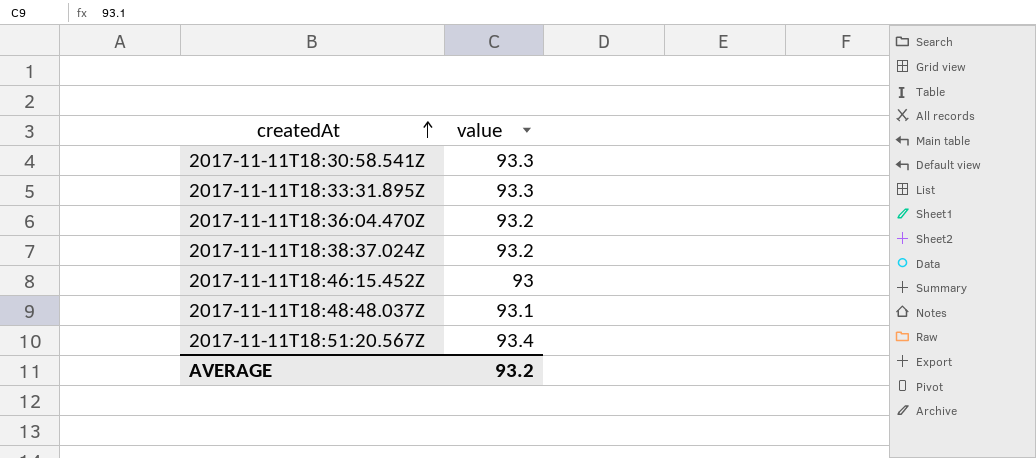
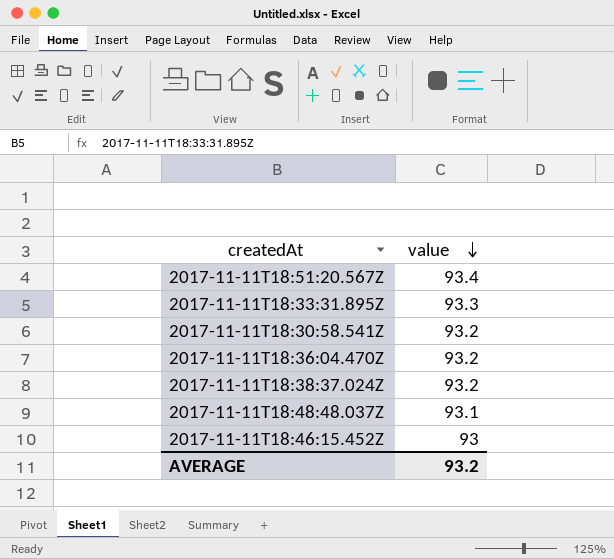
row order: createdAt ascending -> value descending
2017-11-11T18:30:58.541Z | value: 93.3 -> 93.2

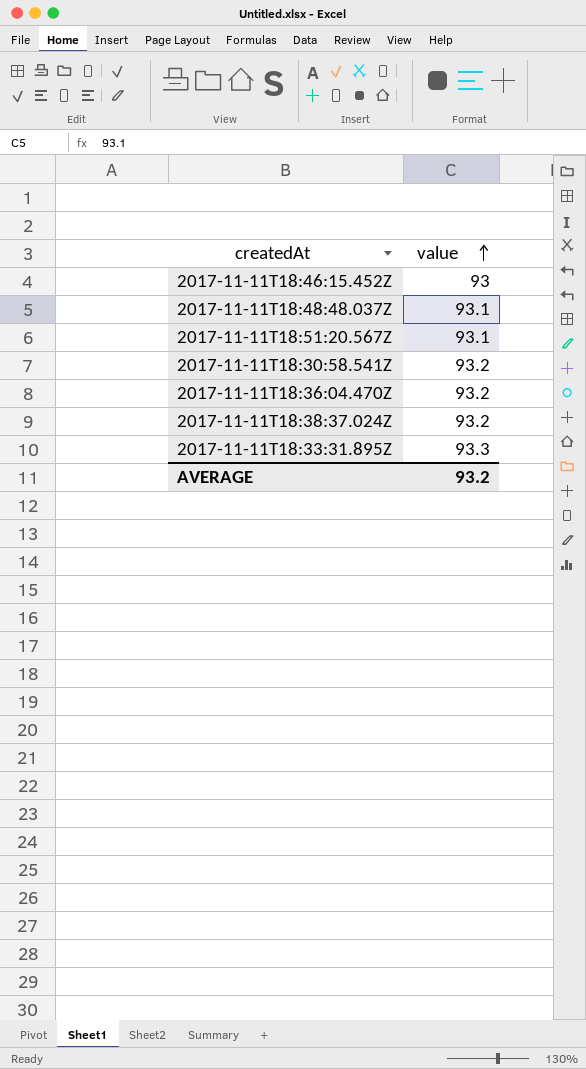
row order: value descending -> value ascending
2017-11-11T18:51:20.567Z | value: 93.4 -> 93.1

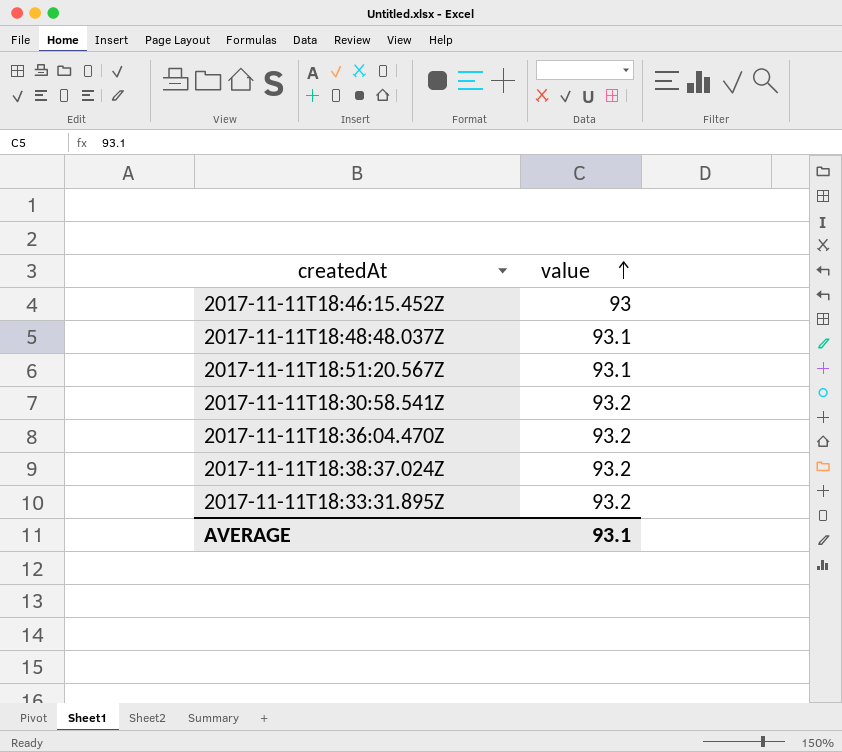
2017-11-11T18:33:31.895Z | value: 93.3 -> 93.2
AVERAGE | value: 93.2 -> 93.1

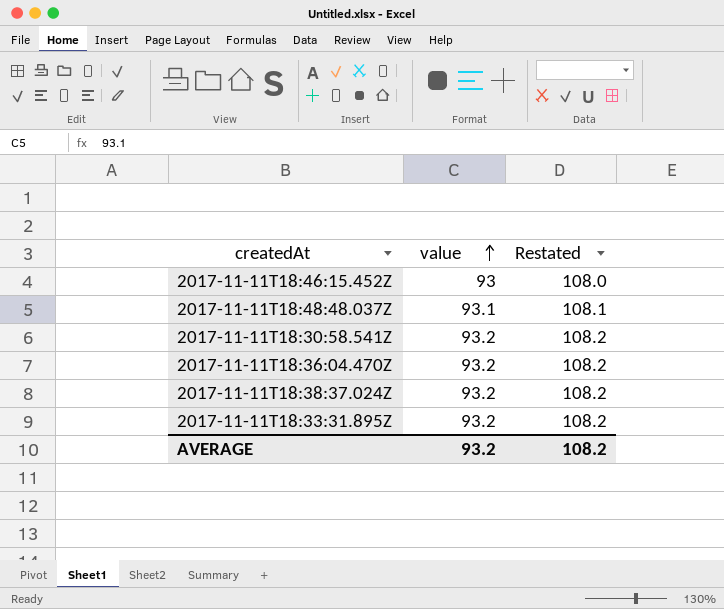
column Restated | formula: none -> [value] + 15
row 2017-11-11T18:51:20.567Z: 93.1 -> none
AVERAGE | value: 93.1 -> 93.2

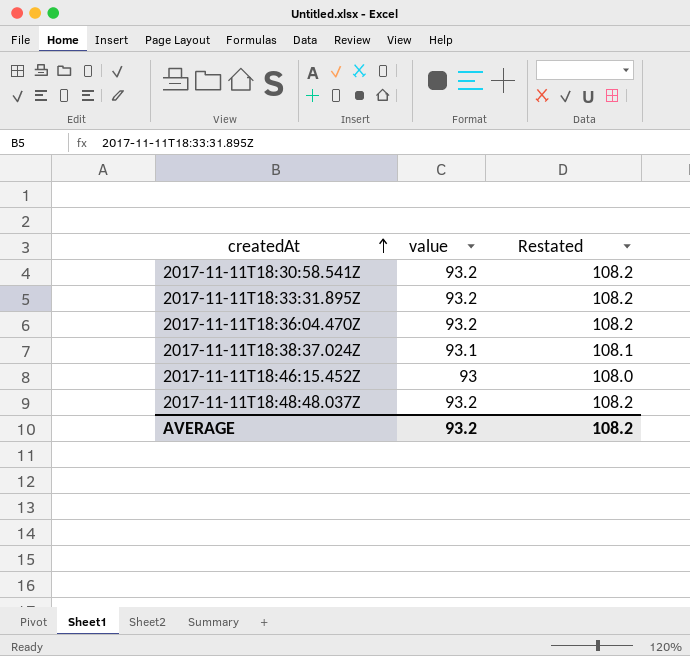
row order: value ascending -> createdAt ascending
2017-11-11T18:38:37.024Z | value: 93.2 -> 93.1
2017-11-11T18:38:37.024Z | Restated: 108.2 -> 108.1
2017-11-11T18:48:48.037Z | value: 93.1 -> 93.2
2017-11-11T18:48:48.037Z | Restated: 108.1 -> 108.2

